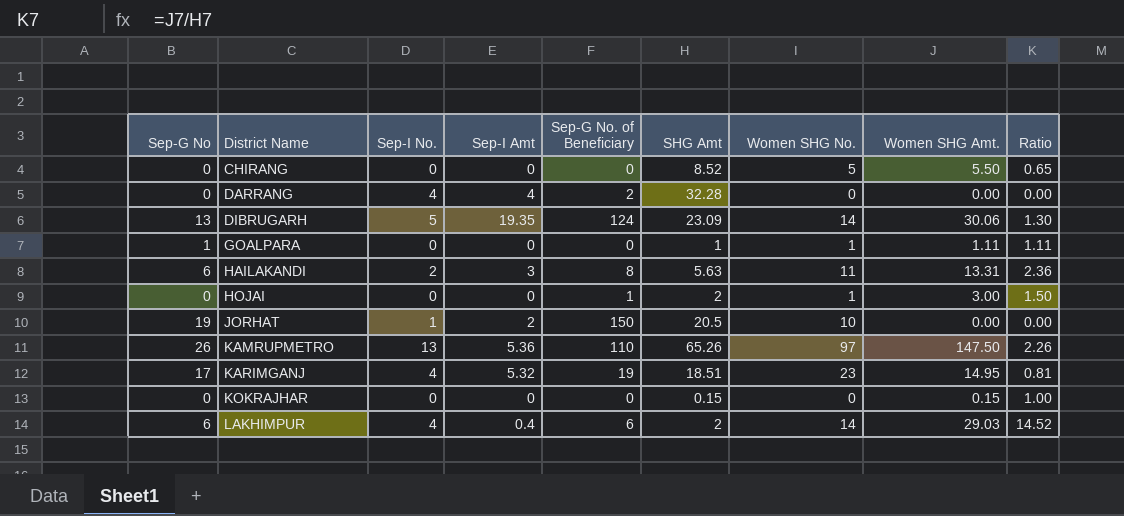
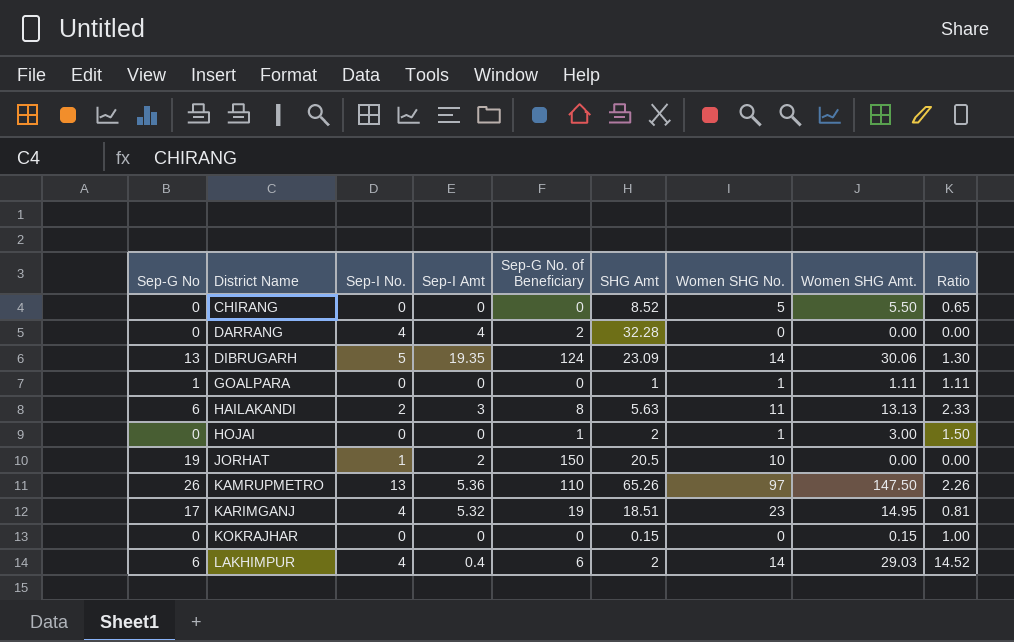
HAILAKANDI | Women SHG Amt.: 13.31 -> 13.13
HAILAKANDI | Ratio: 2.36 -> 2.33

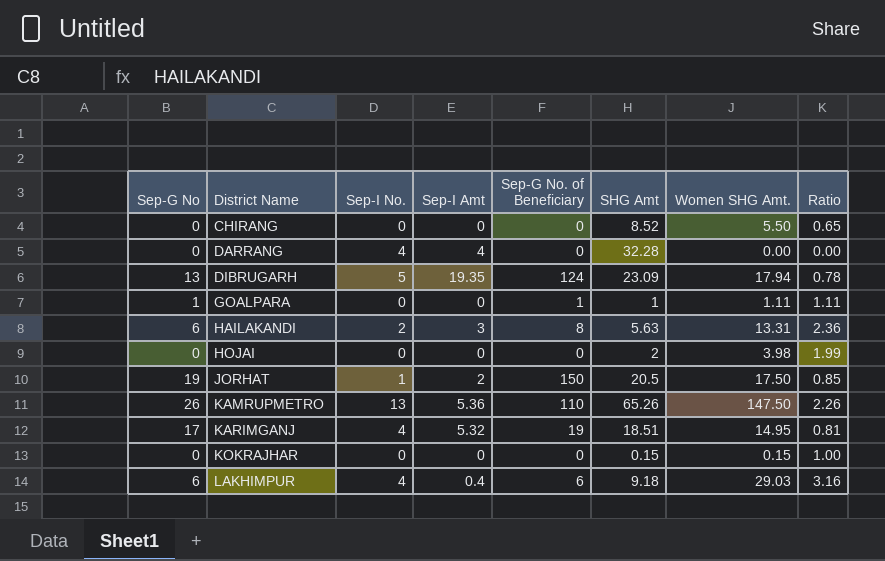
column Women SHG No. | position: 7 -> none
DARRANG | Sep-G No. of Beneficiary: 2 -> 0
DIBRUGARH | Women SHG Amt.: 30.06 -> 17.94
DIBRUGARH | Ratio: 1.30 -> 0.78
GOALPARA | Sep-G No. of Beneficiary: 0 -> 1
HAILAKANDI | Women SHG Amt.: 13.13 -> 13.31
HAILAKANDI | Ratio: 2.33 -> 2.36
HOJAI | Sep-G No. of Beneficiary: 1 -> 0
HOJAI | Women SHG Amt.: 3.00 -> 3.98
HOJAI | Ratio: 1.50 -> 1.99
JORHAT | Women SHG Amt.: 0.00 -> 17.50
JORHAT | Ratio: 0.00 -> 0.85
LAKHIMPUR | SHG Amt: 2 -> 9.18
LAKHIMPUR | Ratio: 14.52 -> 3.16

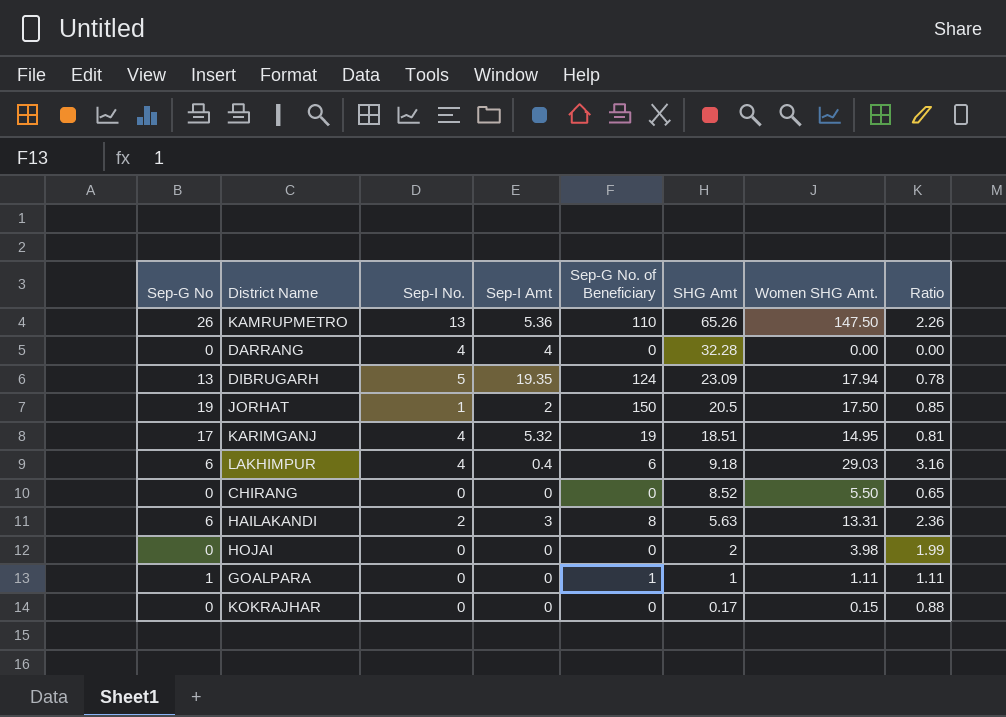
row order: District Name ascending -> SHG Amt descending
KOKRAJHAR | SHG Amt: 0.15 -> 0.17
KOKRAJHAR | Ratio: 1.00 -> 0.88

